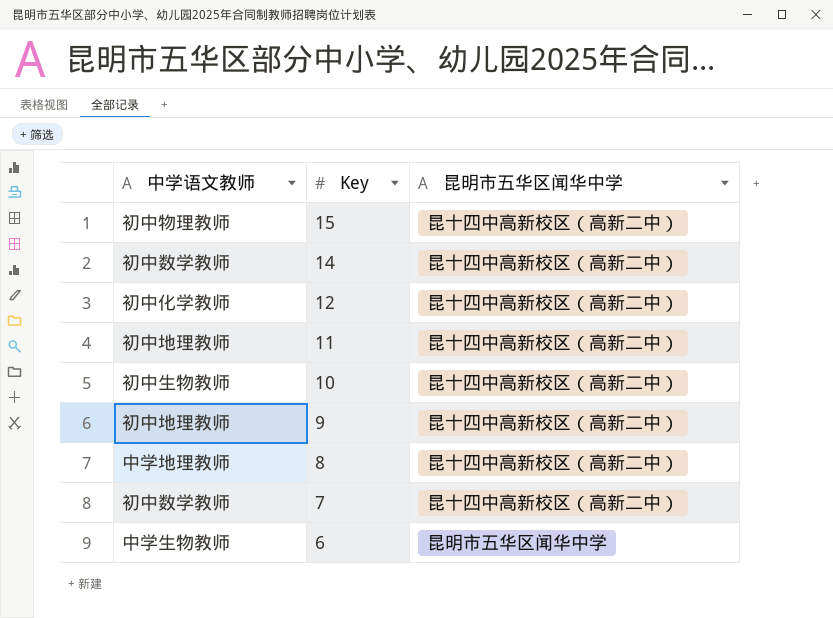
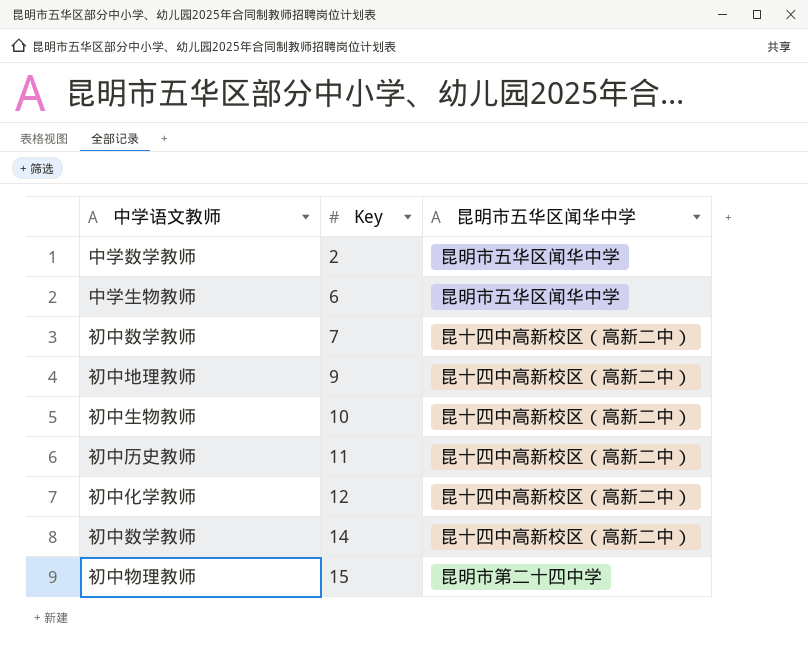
row order: Key descending -> Key ascending
row 8: 中学地理教师 | 昆十四中高新校区（高新二中） -> none
row 2: none -> 中学数学教师 | 昆明市五华区闻华中学
11 | 中学语文教师: 初中地理教师 -> 初中历史教师
15 | 昆明市五华区闻华中学: 昆十四中高新校区（高新二中） -> 昆明市第二十四中学

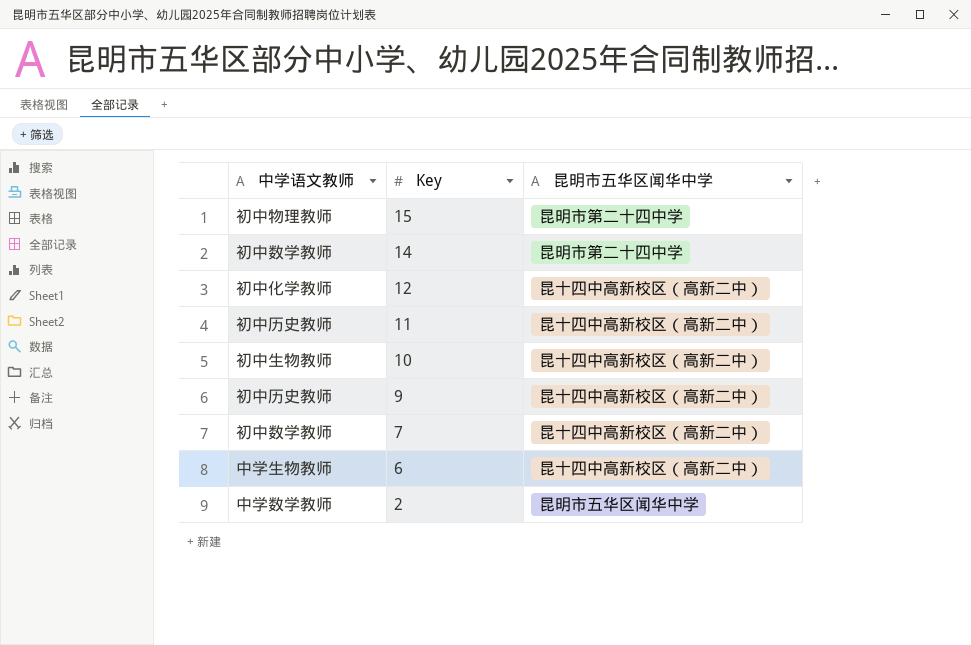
row order: Key ascending -> Key descending
14 | 昆明市五华区闻华中学: 昆十四中高新校区（高新二中） -> 昆明市第二十四中学
9 | 中学语文教师: 初中地理教师 -> 初中历史教师
6 | 昆明市五华区闻华中学: 昆明市五华区闻华中学 -> 昆十四中高新校区（高新二中）

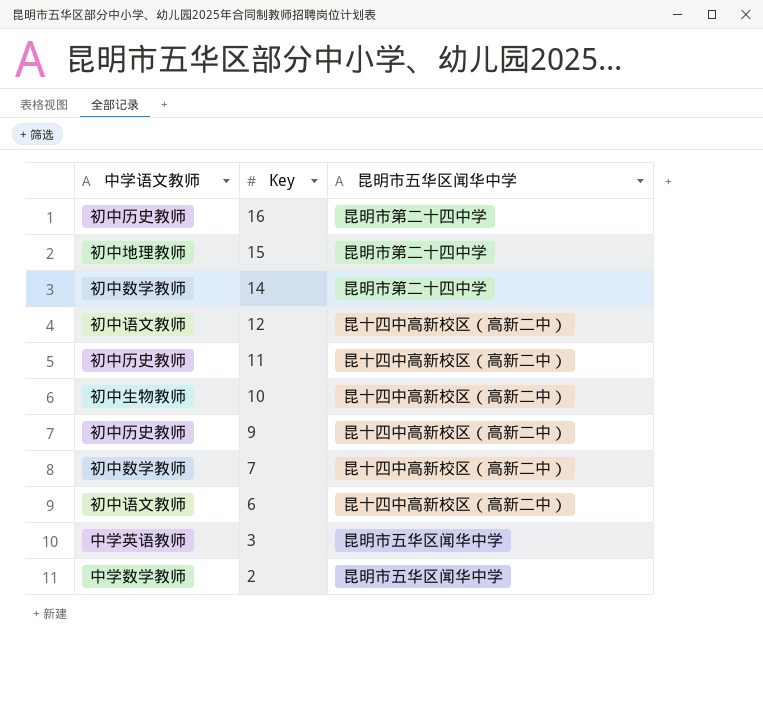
row 16: none -> 初中历史教师 | 昆明市第二十四中学
15 | 中学语文教师: 初中物理教师 -> 初中地理教师
12 | 中学语文教师: 初中化学教师 -> 初中语文教师
6 | 中学语文教师: 中学生物教师 -> 初中语文教师
row 3: none -> 中学英语教师 | 昆明市五华区闻华中学

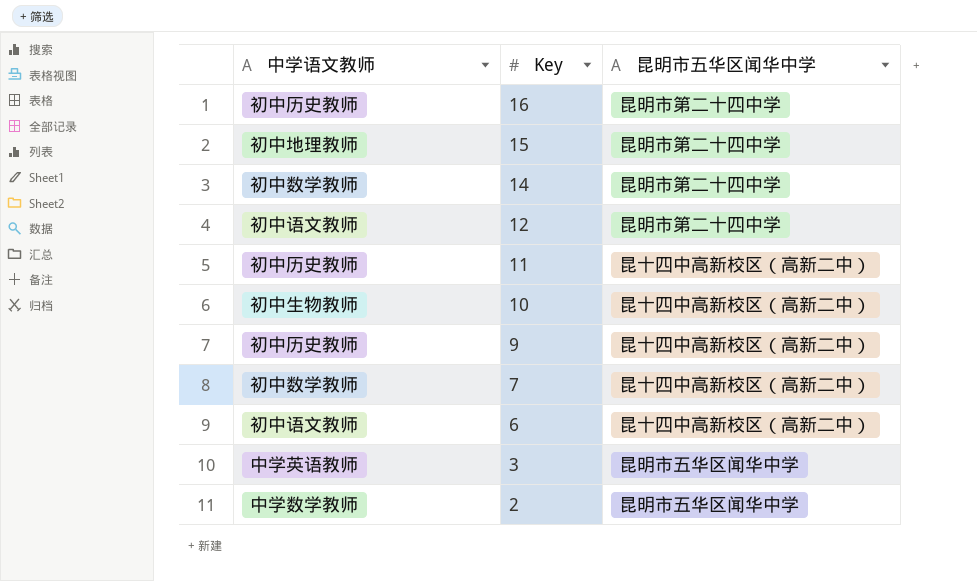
12 | 昆明市五华区闻华中学: 昆十四中高新校区（高新二中） -> 昆明市第二十四中学

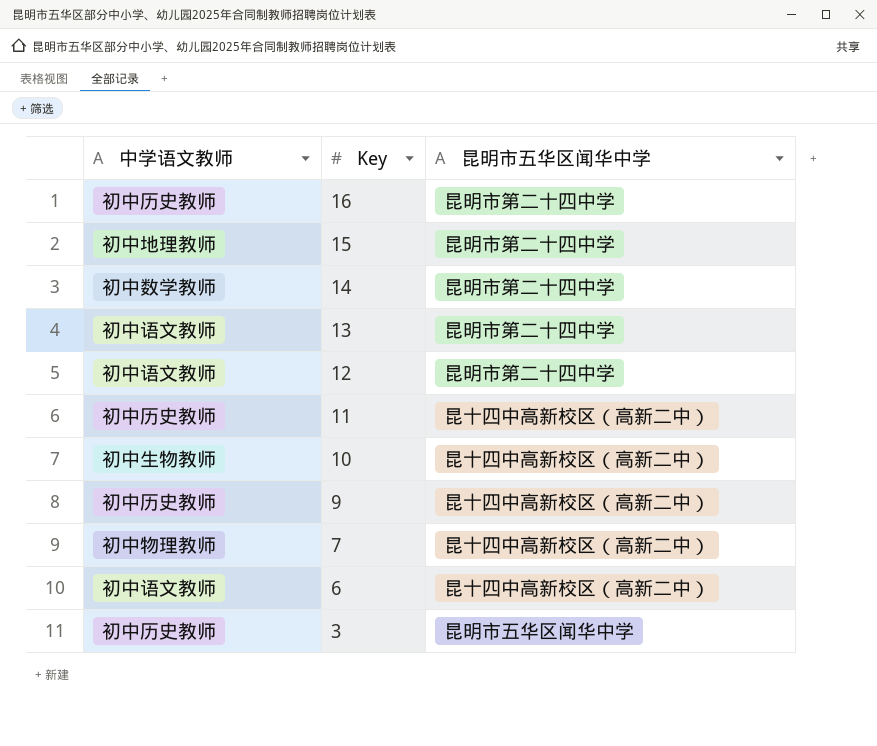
row 2: 中学数学教师 | 昆明市五华区闻华中学 -> none
row 13: none -> 初中语文教师 | 昆明市第二十四中学
7 | 中学语文教师: 初中数学教师 -> 初中物理教师
3 | 中学语文教师: 中学英语教师 -> 初中历史教师

